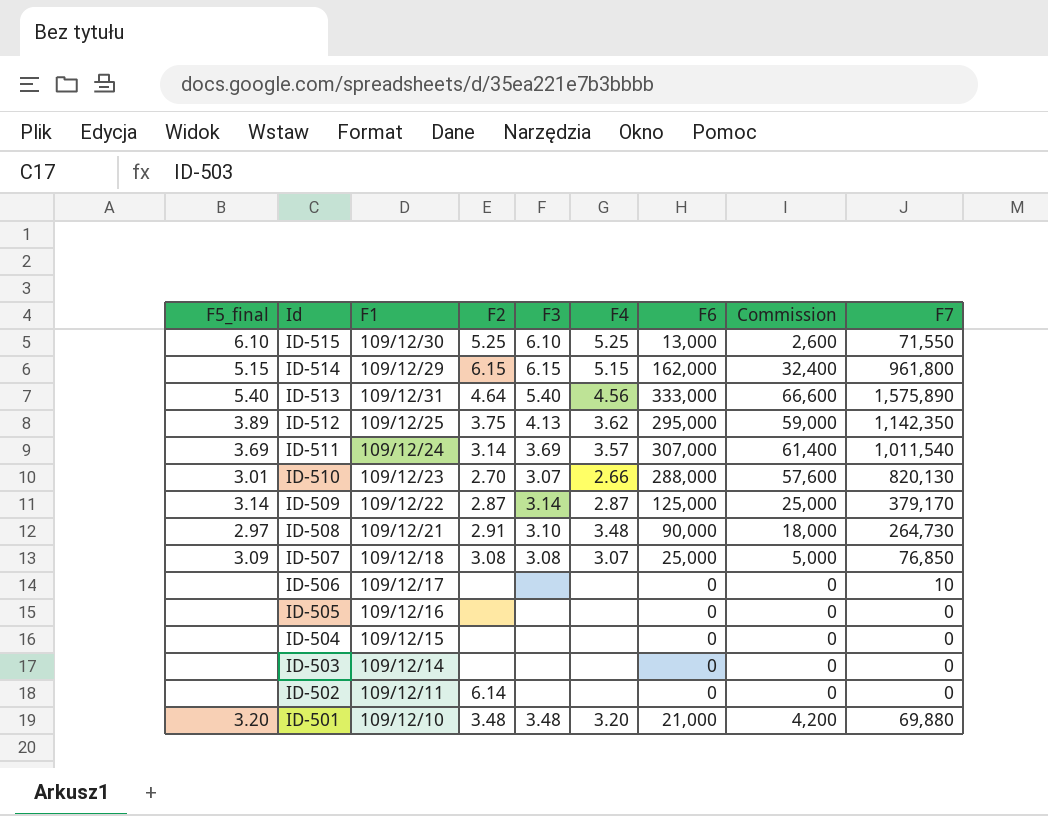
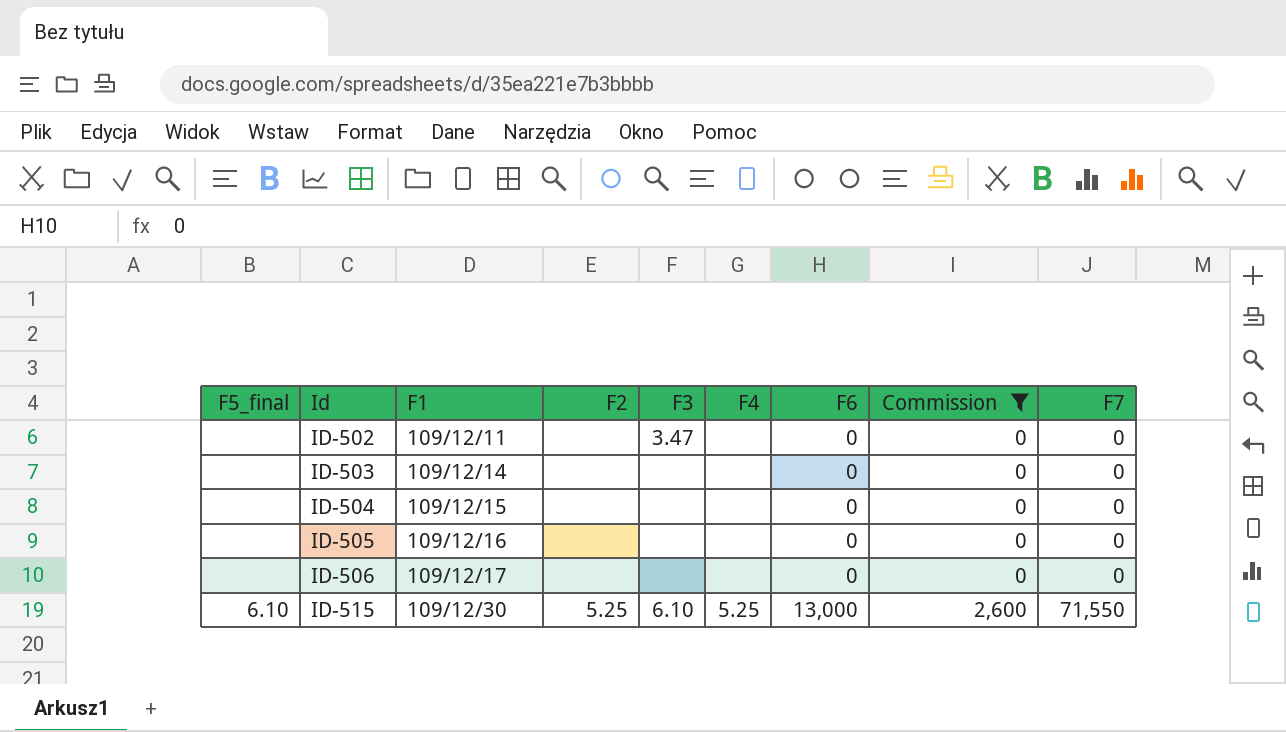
filter: none -> Commission <= 2,600
row order: Id descending -> Id ascending
ID-502 | F2: 6.14 -> none
ID-502 | F3: none -> 3.47
ID-506 | F7: 10 -> 0

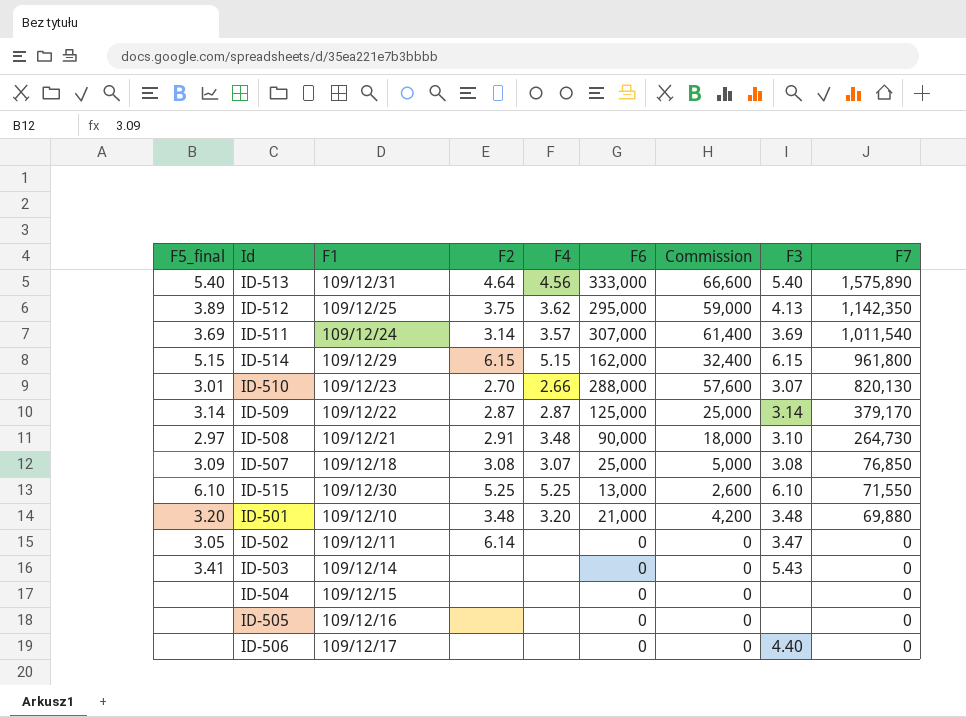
filter: Commission <= 2,600 -> none
row order: Id ascending -> F7 descending
column F3 | position: 5 -> 8
ID-502 | F5_final: none -> 3.05
ID-502 | F2: none -> 6.14
ID-503 | F5_final: none -> 3.41
ID-503 | F3: none -> 5.43
ID-506 | F3: none -> 4.40

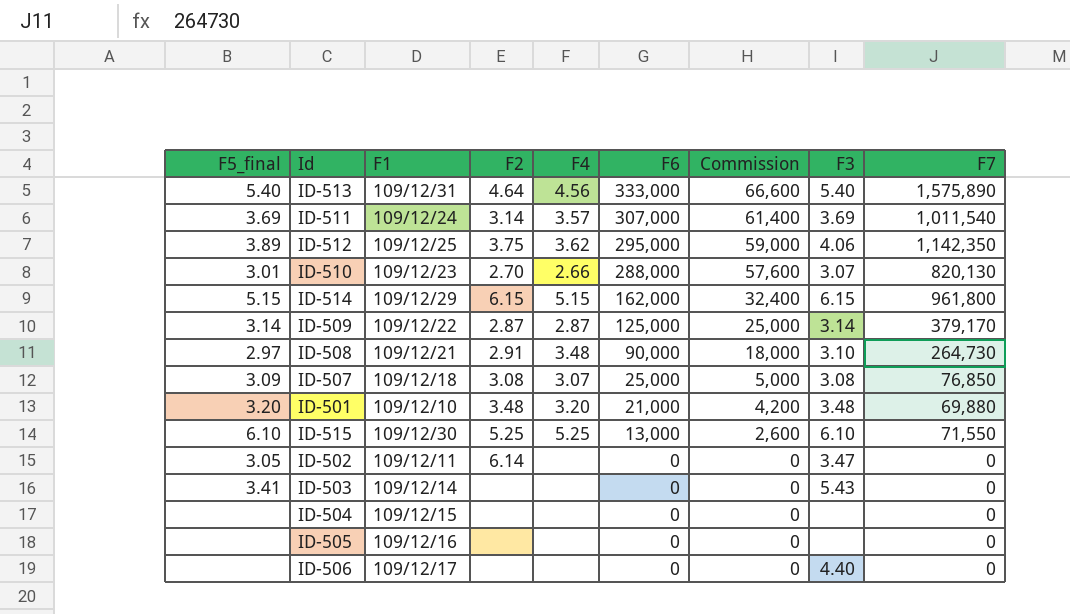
row order: F7 descending -> F6 descending
ID-512 | F3: 4.13 -> 4.06

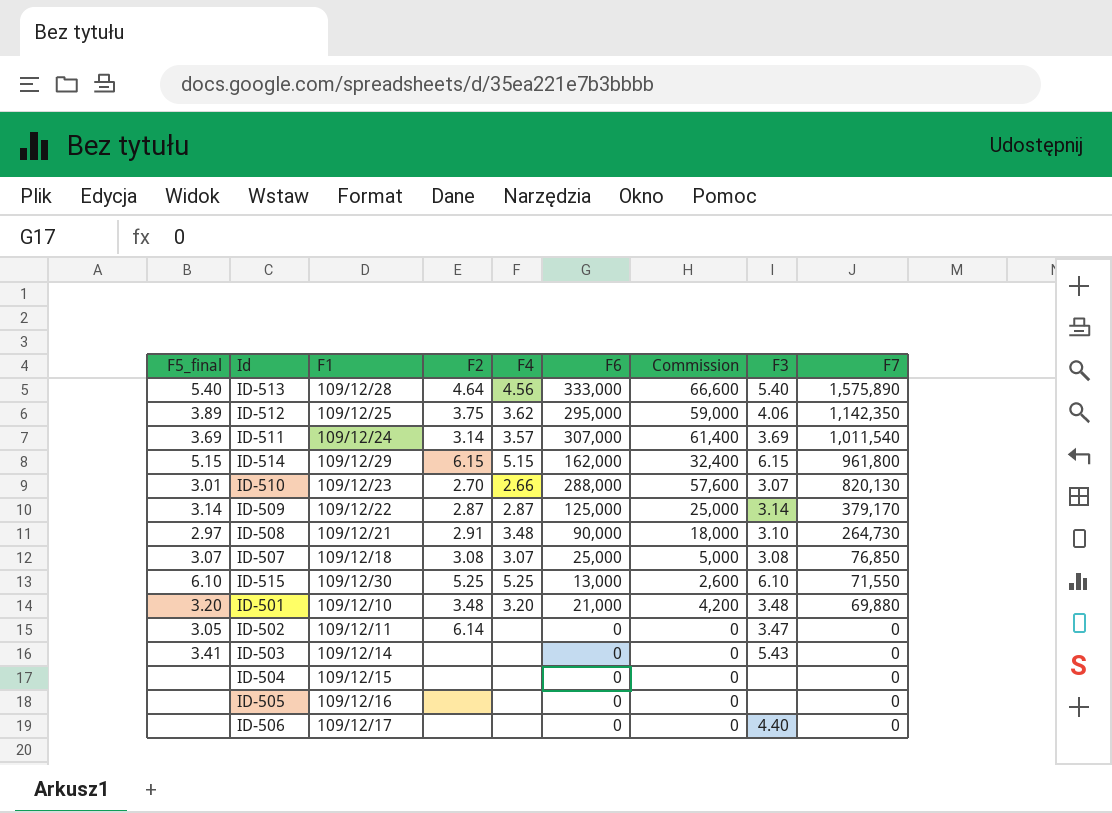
row order: F6 descending -> F7 descending
ID-513 | F1: 109/12/31 -> 109/12/28
ID-507 | F5_final: 3.09 -> 3.07

